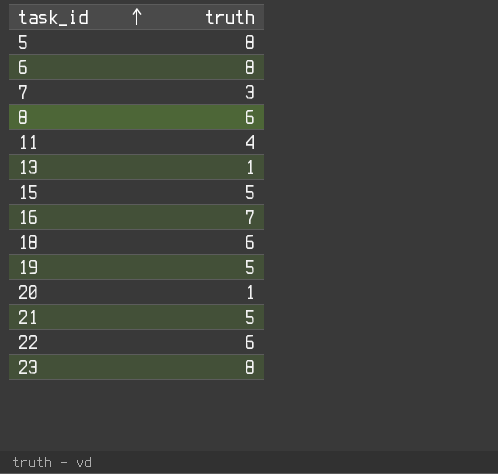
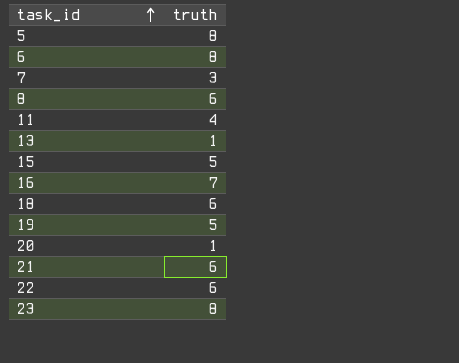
21 | truth: 5 -> 6

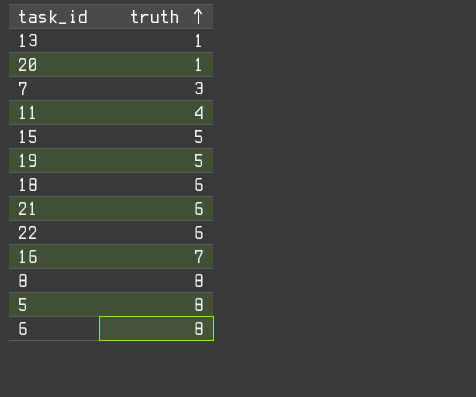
row order: task_id ascending -> truth ascending
row 23: 8 -> none
8 | truth: 6 -> 8

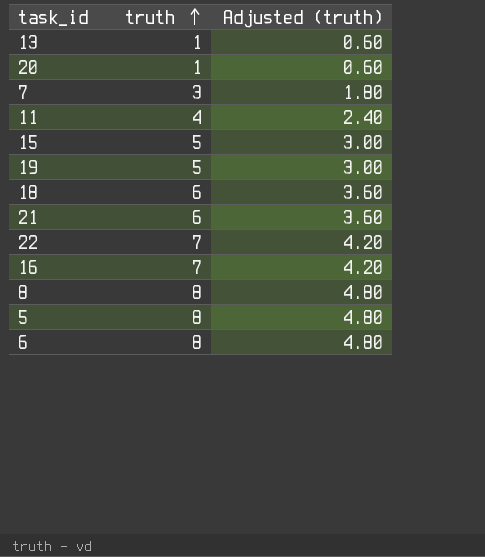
column Adjusted (truth) | formula: none -> [truth] * 0.6
22 | truth: 6 -> 7

